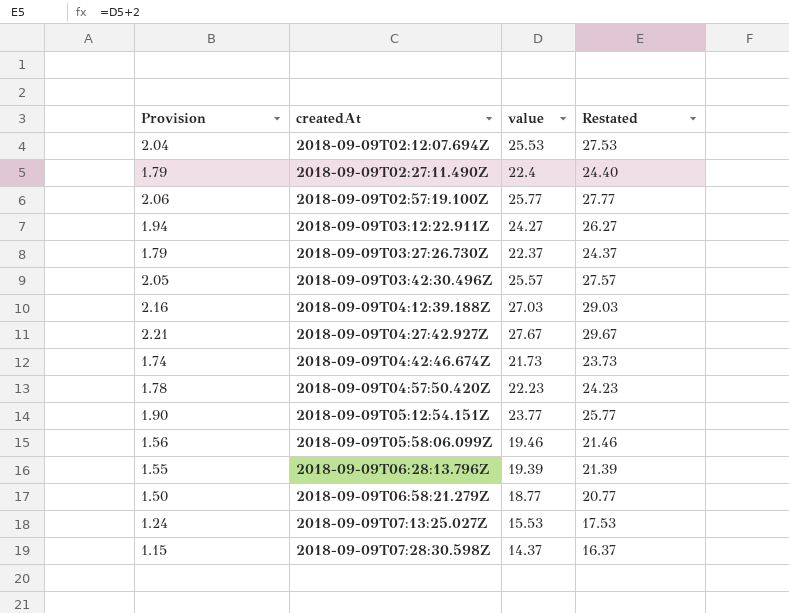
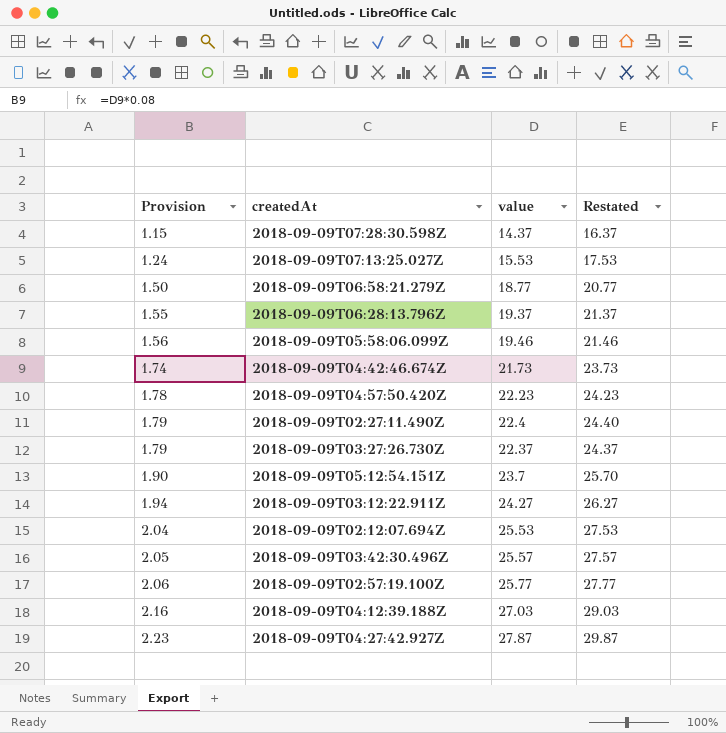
row order: createdAt ascending -> Provision ascending
2018-09-09T06:28:13.796Z | value: 19.39 -> 19.37
2018-09-09T06:28:13.796Z | Restated: 21.39 -> 21.37
2018-09-09T05:12:54.151Z | value: 23.77 -> 23.7
2018-09-09T05:12:54.151Z | Restated: 25.77 -> 25.70
2018-09-09T04:27:42.927Z | Provision: 2.21 -> 2.23
2018-09-09T04:27:42.927Z | value: 27.67 -> 27.87
2018-09-09T04:27:42.927Z | Restated: 29.67 -> 29.87

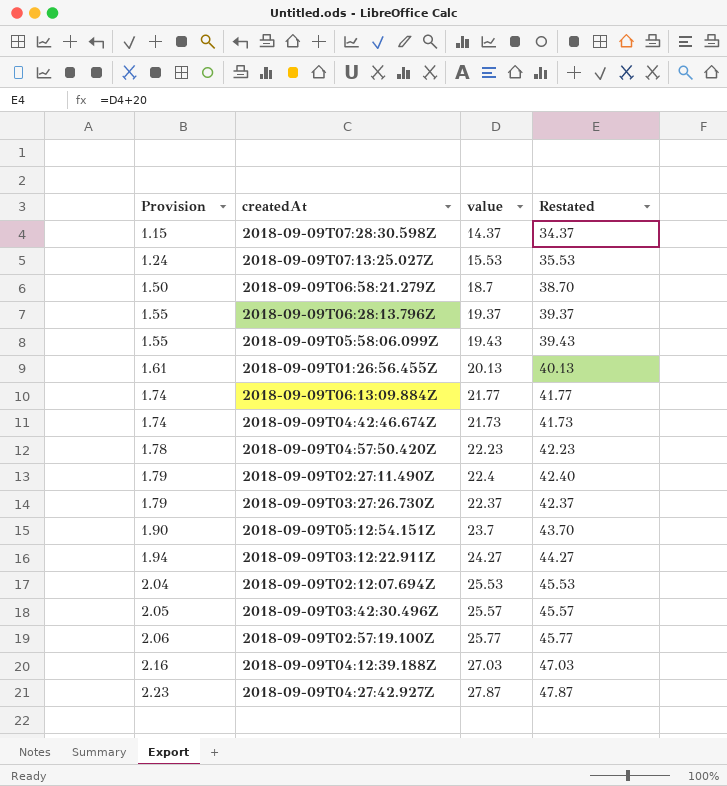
column Restated | formula: [value] + 2 -> [value] + 20
2018-09-09T06:58:21.279Z | value: 18.77 -> 18.7
2018-09-09T05:58:06.099Z | Provision: 1.56 -> 1.55
2018-09-09T05:58:06.099Z | value: 19.46 -> 19.43
row 2018-09-09T01:26:56.455Z: none -> 1.61 | 20.13 | 40.13
row 2018-09-09T06:13:09.884Z: none -> 1.74 | 21.77 | 41.77

